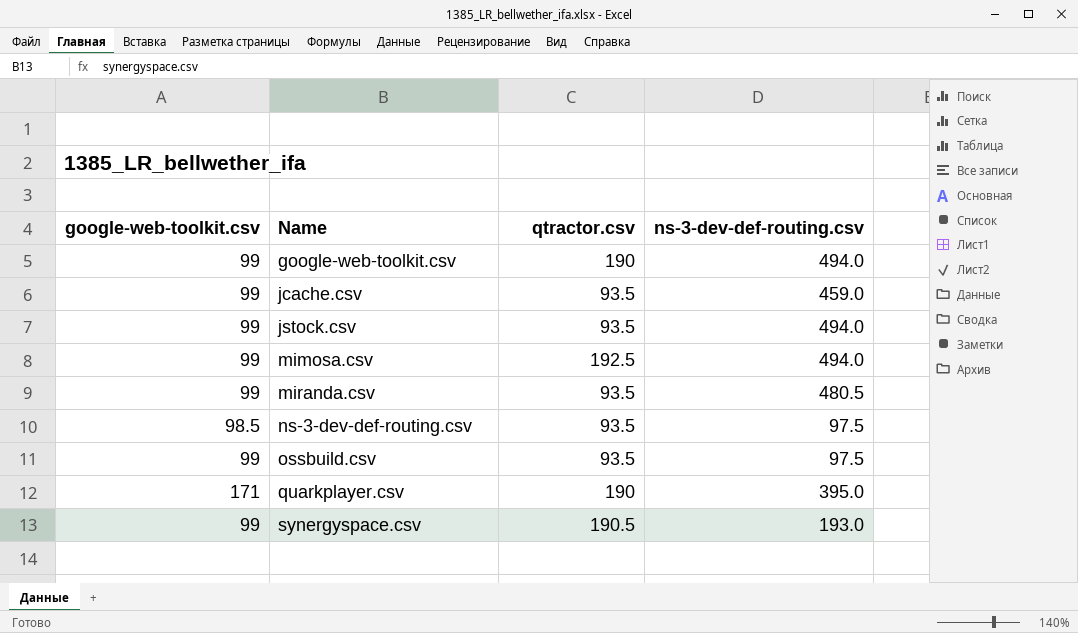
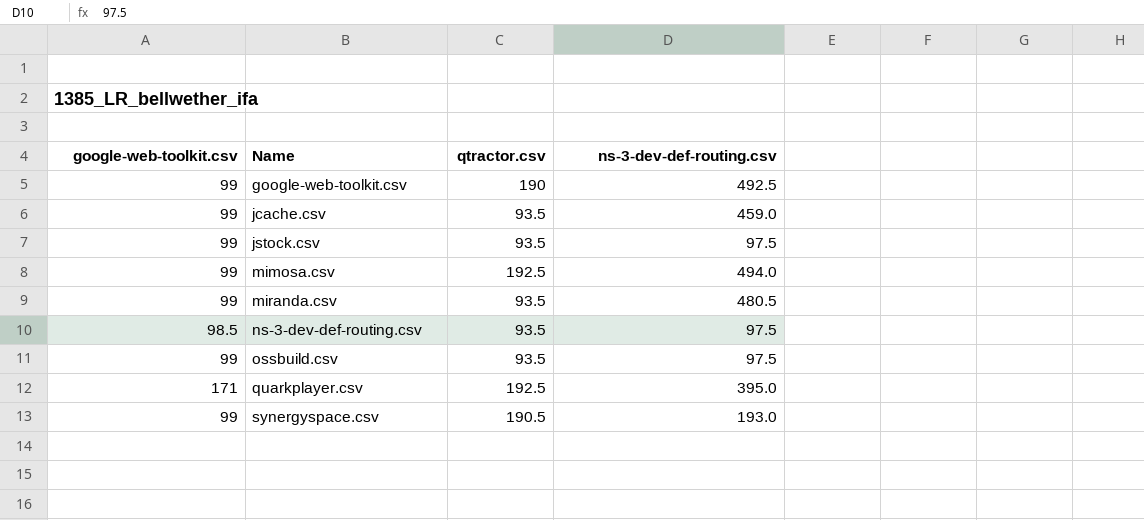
google-web-toolkit.csv | ns-3-dev-def-routing.csv: 494.0 -> 492.5
jstock.csv | ns-3-dev-def-routing.csv: 494.0 -> 97.5
quarkplayer.csv | qtractor.csv: 190 -> 192.5

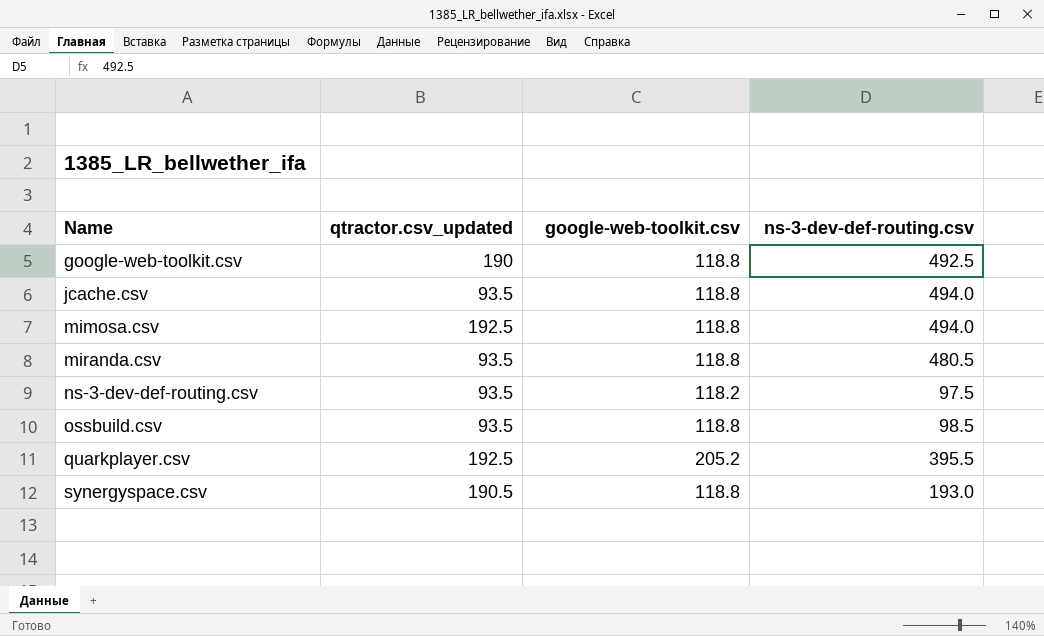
column name: qtractor.csv -> qtractor.csv_updated
column google-web-toolkit.csv | position: 1 -> 3
row jstock.csv: 99 | 93.5 | 97.5 -> none
google-web-toolkit.csv | google-web-toolkit.csv: 99 -> 118.8
jcache.csv | google-web-toolkit.csv: 99 -> 118.8
jcache.csv | ns-3-dev-def-routing.csv: 459.0 -> 494.0
mimosa.csv | google-web-toolkit.csv: 99 -> 118.8
miranda.csv | google-web-toolkit.csv: 99 -> 118.8
ns-3-dev-def-routing.csv | google-web-toolkit.csv: 98.5 -> 118.2
ossbuild.csv | google-web-toolkit.csv: 99 -> 118.8
ossbuild.csv | ns-3-dev-def-routing.csv: 97.5 -> 98.5
quarkplayer.csv | google-web-toolkit.csv: 171 -> 205.2
quarkplayer.csv | ns-3-dev-def-routing.csv: 395.0 -> 395.5
synergyspace.csv | google-web-toolkit.csv: 99 -> 118.8

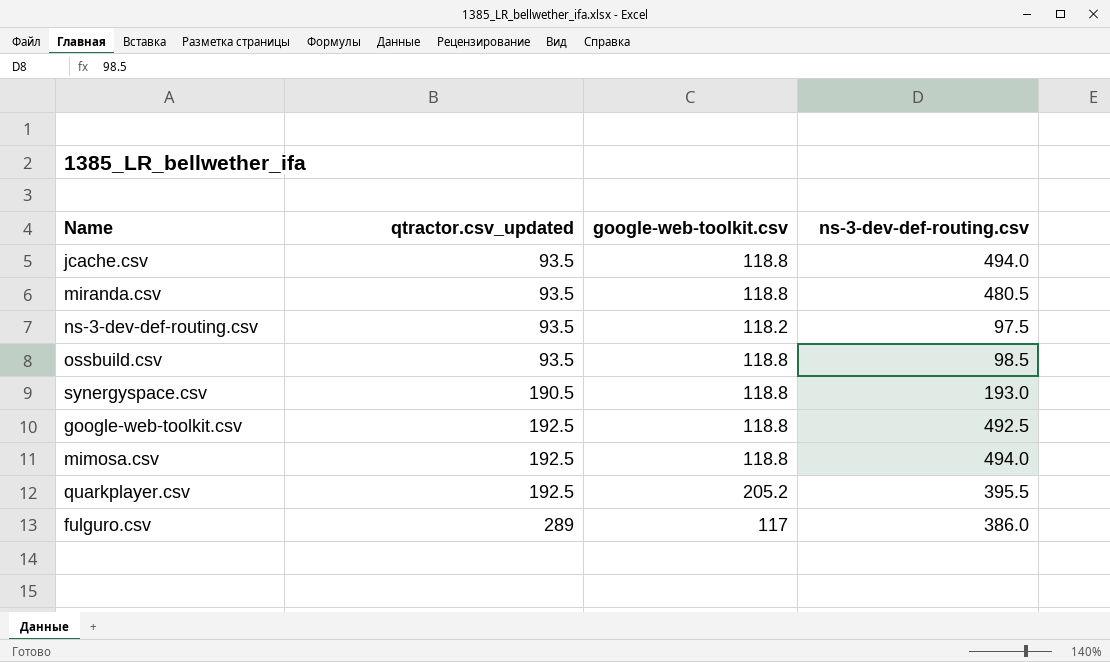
row order: Name ascending -> qtractor.csv_updated ascending
google-web-toolkit.csv | qtractor.csv_updated: 190 -> 192.5
row fulguro.csv: none -> 289 | 117 | 386.0

